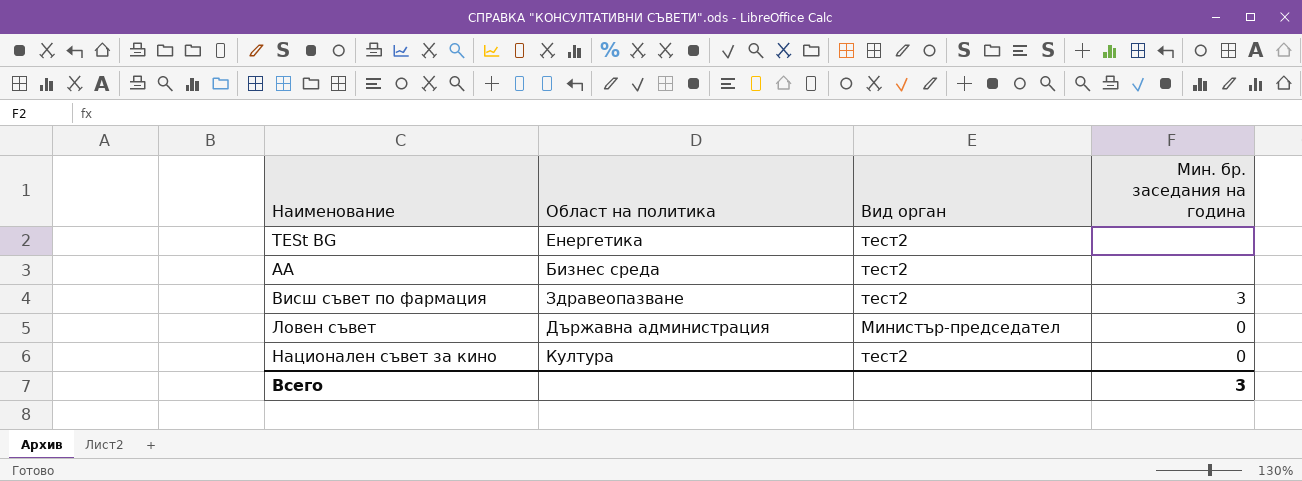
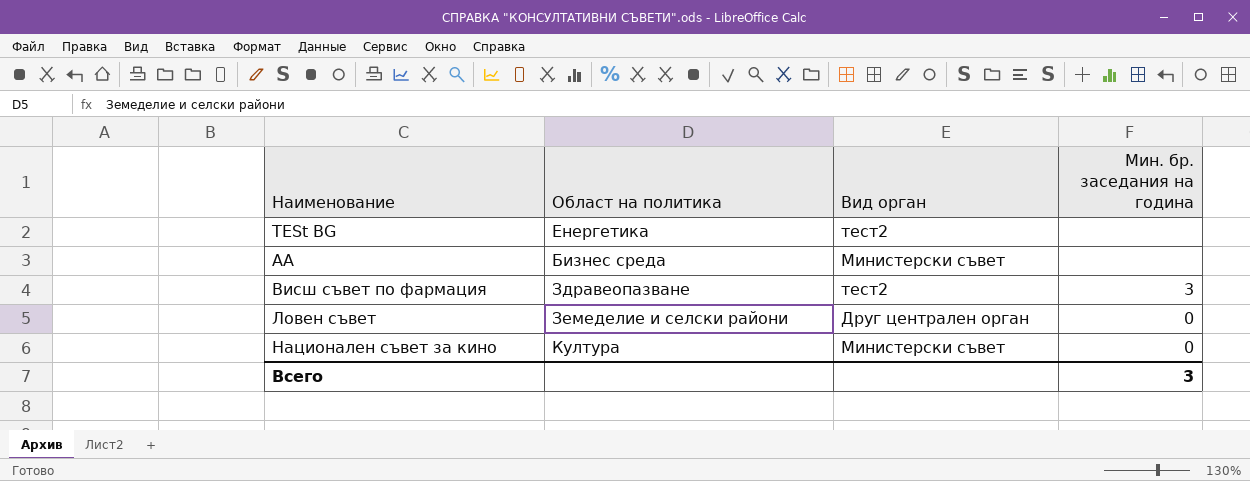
АА | Вид орган: тест2 -> Министерски съвет
Ловен съвет | Област на политика: Държавна администрация -> Земеделие и селски райони
Ловен съвет | Вид орган: Министър-председател -> Друг централен орган
Национален съвет за кино | Вид орган: тест2 -> Министерски съвет

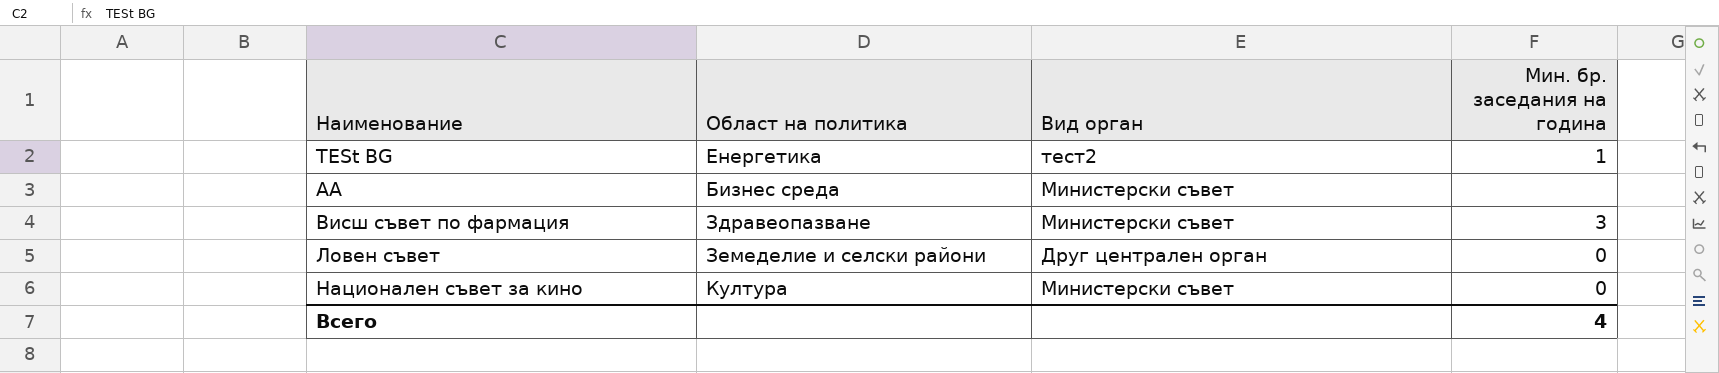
TESt BG | Мин. бр. заседания на година: none -> 1
Висш съвет по фармация | Вид орган: тест2 -> Министерски съвет
Всего | Мин. бр. заседания на година: 3 -> 4

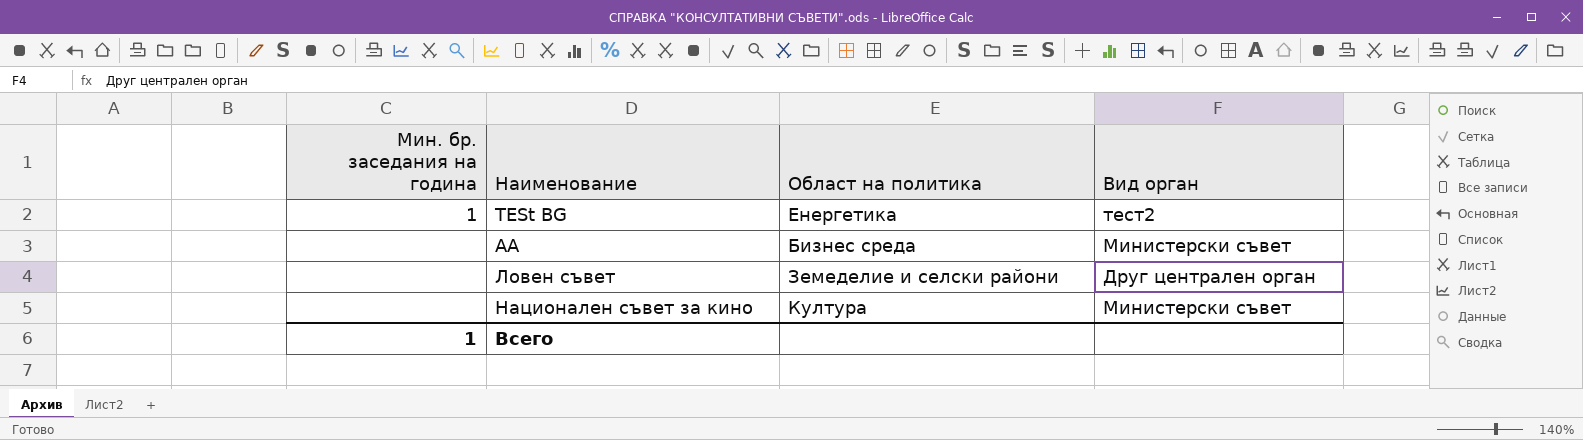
column Мин. бр. заседания на година | position: 4 -> 1
row Висш съвет по фармация: Здравеопазване | Министерски съвет | 3 -> none
Ловен съвет | Мин. бр. заседания на година: 0 -> none
Национален съвет за кино | Мин. бр. заседания на година: 0 -> none
Всего | Мин. бр. заседания на година: 4 -> 1

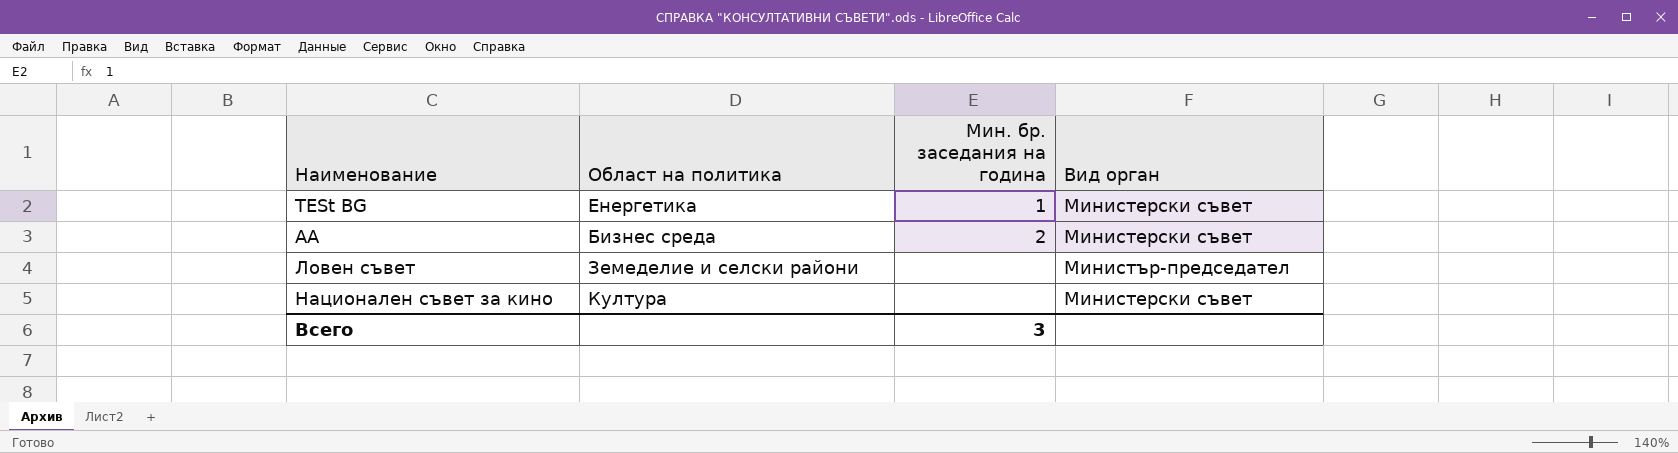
column Мин. бр. заседания на година | position: 1 -> 3
TESt BG | Вид орган: тест2 -> Министерски съвет
АА | Мин. бр. заседания на година: none -> 2
Ловен съвет | Вид орган: Друг централен орган -> Министър-председател
Всего | Мин. бр. заседания на година: 1 -> 3

